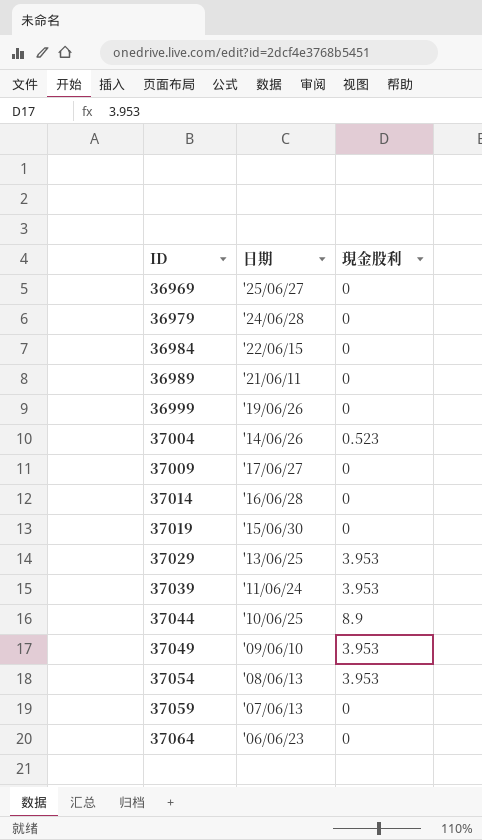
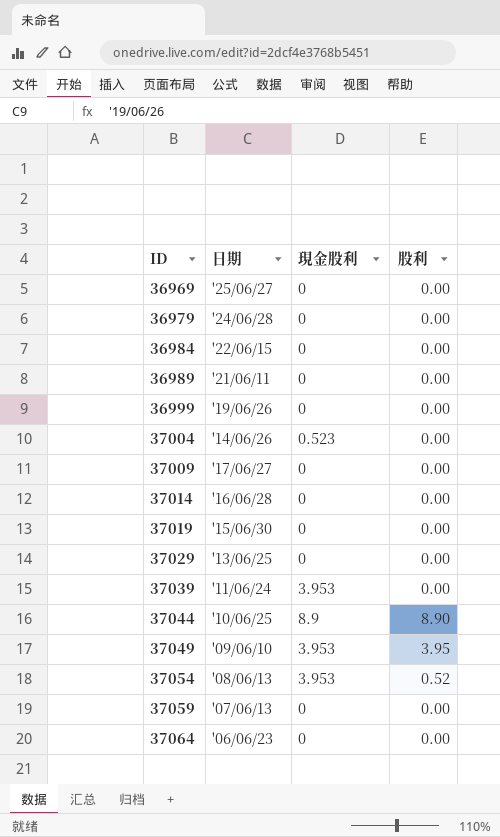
column 股利 | position: none -> 4
37029 | 現金股利: 3.953 -> 0

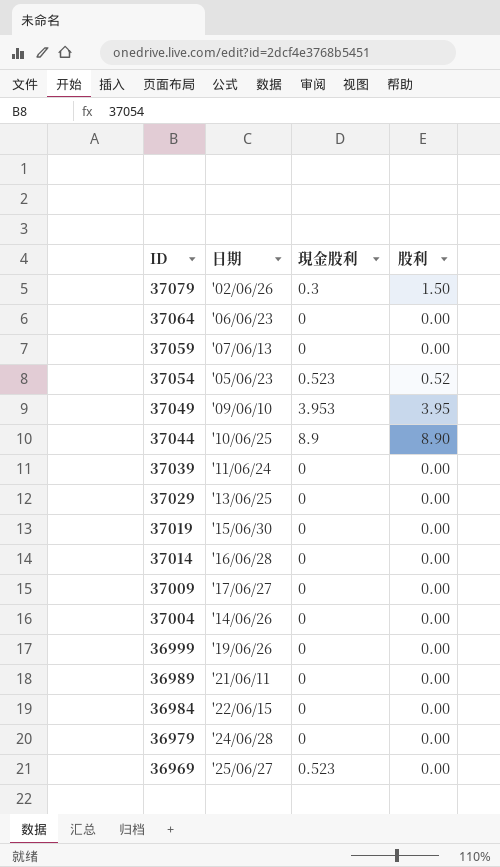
row order: ID ascending -> ID descending
row 37079: none -> '02/06/26 | 0.3 | 1.50
37054 | 日期: '08/06/13 -> '05/06/23
37054 | 現金股利: 3.953 -> 0.523
37039 | 現金股利: 3.953 -> 0
37004 | 現金股利: 0.523 -> 0
36969 | 現金股利: 0 -> 0.523

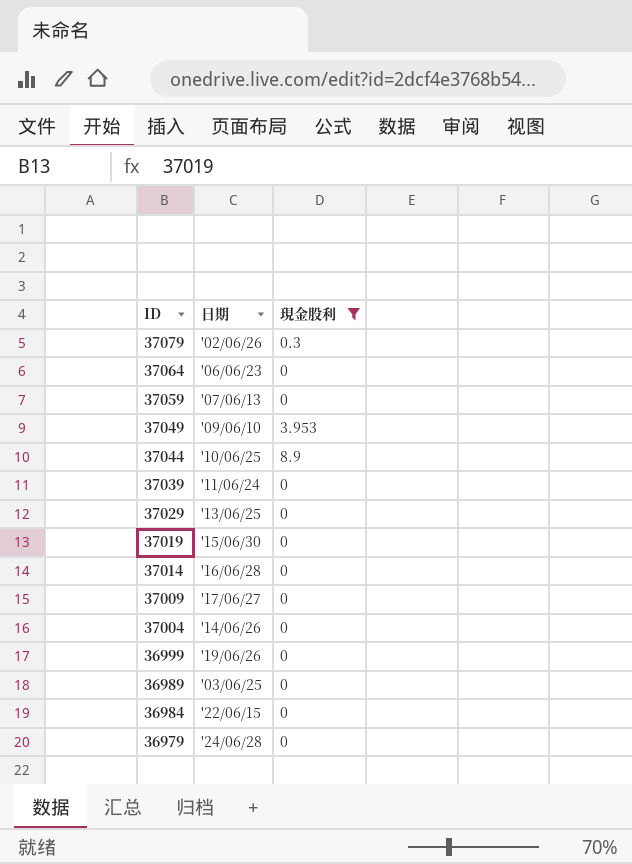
filter: none -> 現金股利 != 0.523
column 股利 | position: 4 -> none
36989 | 日期: '21/06/11 -> '03/06/25

